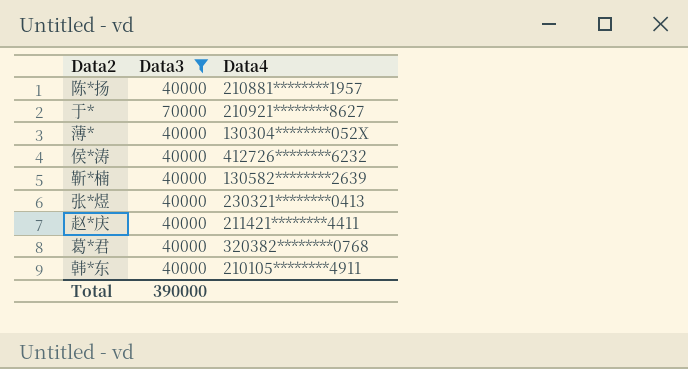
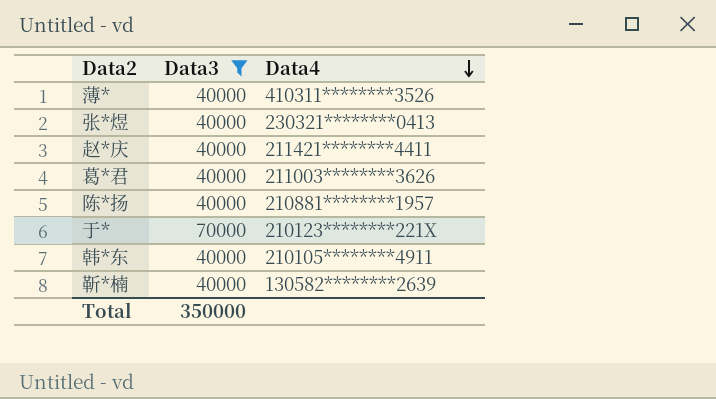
row order: none -> Data4 descending
row 侯*涛: 40000 | 412726********6232 -> none
薄* | Data4: 130304********052X -> 410311********3526
葛*君 | Data4: 320382********0768 -> 211003********3626
于* | Data4: 210921********8627 -> 210123********221X
Total | Data3: 390000 -> 350000

